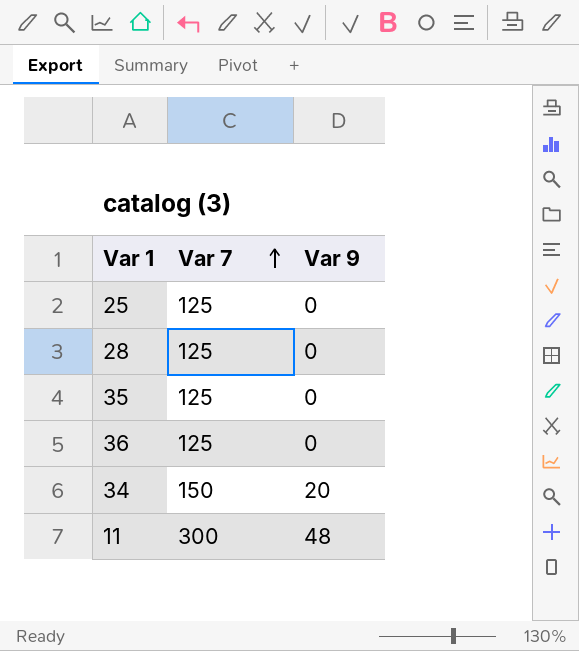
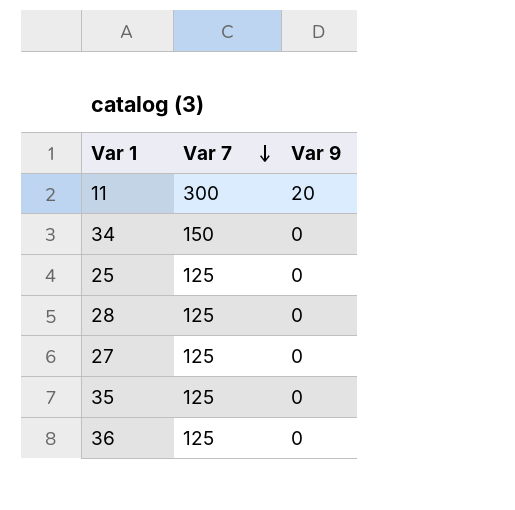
row order: Var 7 ascending -> Var 7 descending
11 | Var 9: 48 -> 20
34 | Var 9: 20 -> 0
row 27: none -> 125 | 0

